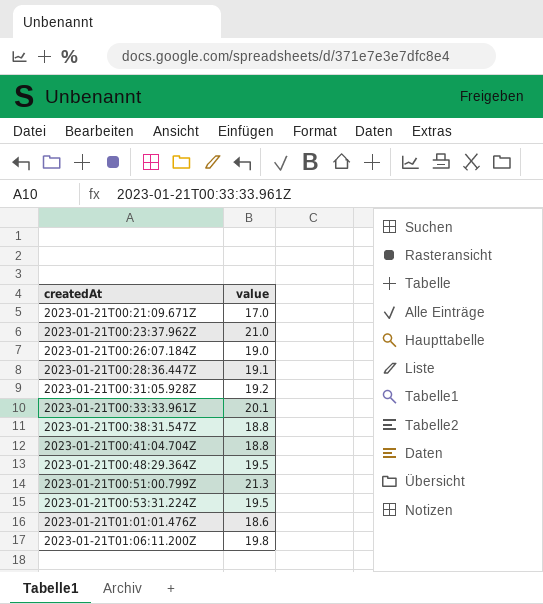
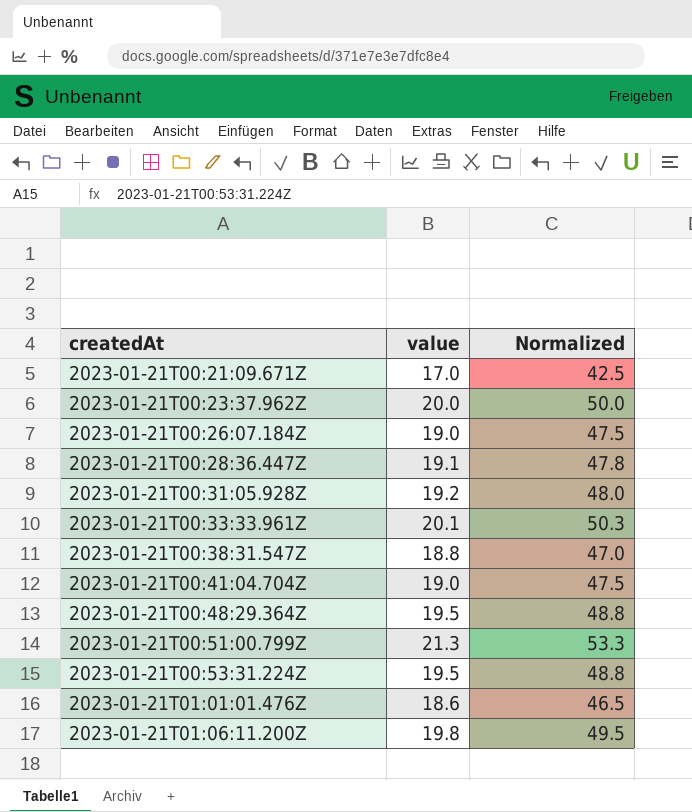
column Normalized | formula: none -> [value] * 2.5
2023-01-21T00:23:37.962Z | value: 21.0 -> 20.0
2023-01-21T00:41:04.704Z | value: 18.8 -> 19.0

